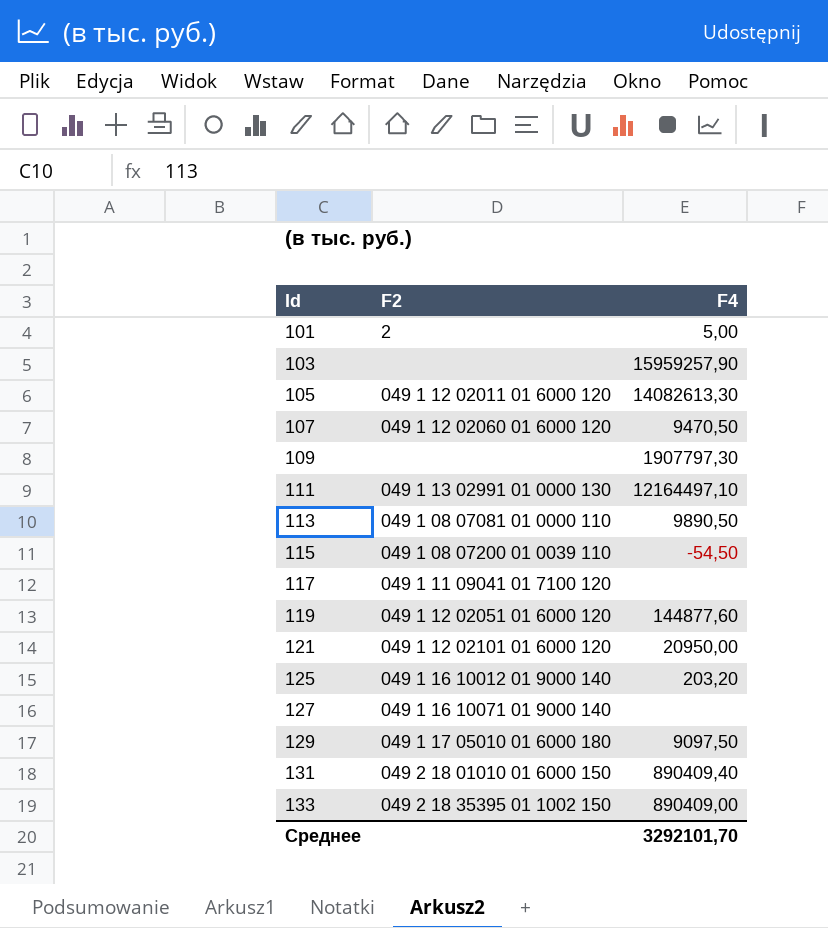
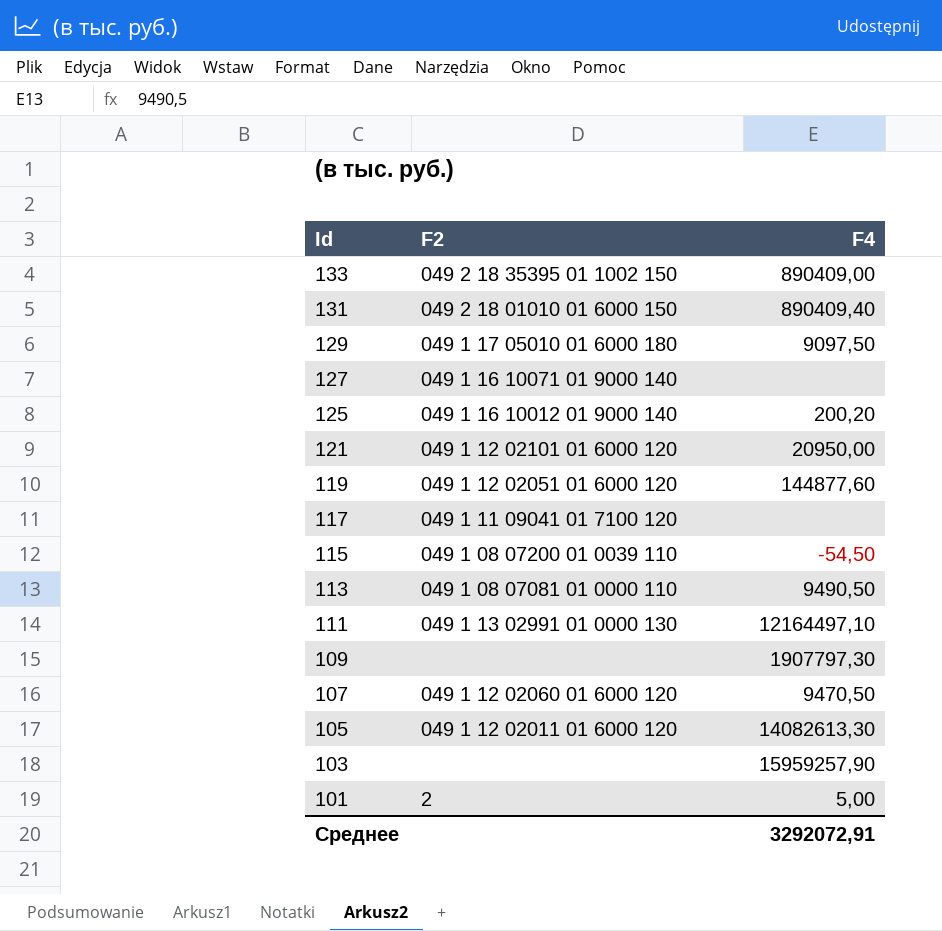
row order: Id ascending -> Id descending
125 | F4: 203,20 -> 200,20
113 | F4: 9890,50 -> 9490,50
Среднее | F4: 3292101,70 -> 3292072,91

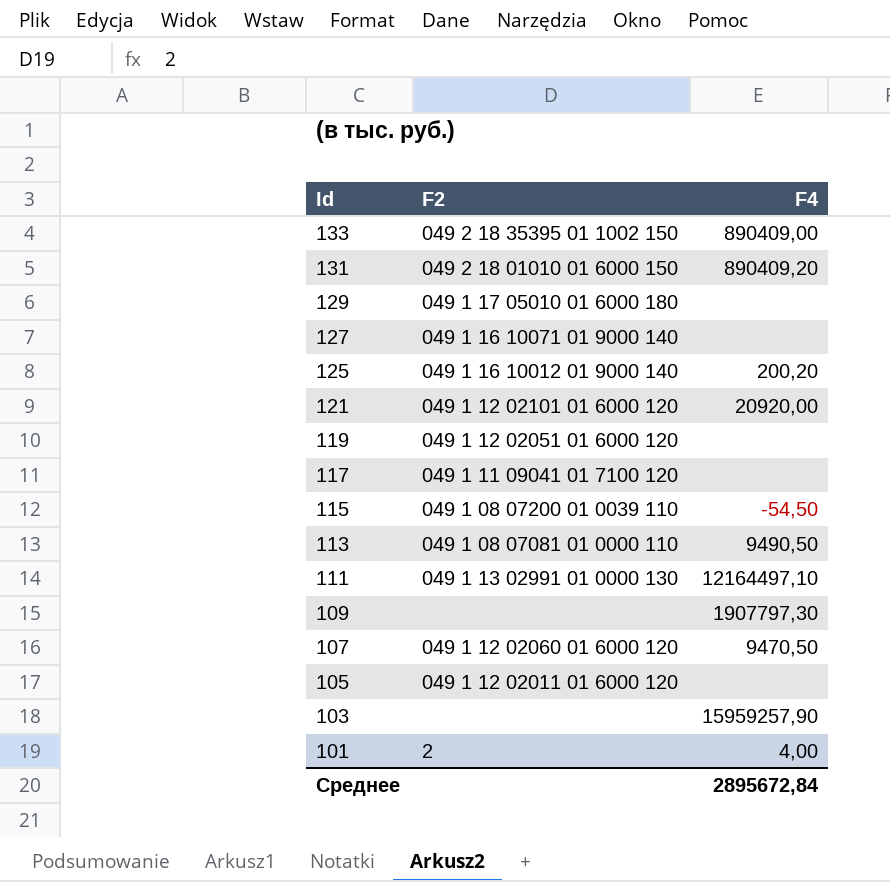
131 | F4: 890409,40 -> 890409,20
129 | F4: 9097,50 -> none
121 | F4: 20950,00 -> 20920,00
119 | F4: 144877,60 -> none
105 | F4: 14082613,30 -> none
101 | F4: 5,00 -> 4,00
Среднее | F4: 3292072,91 -> 2895672,84

